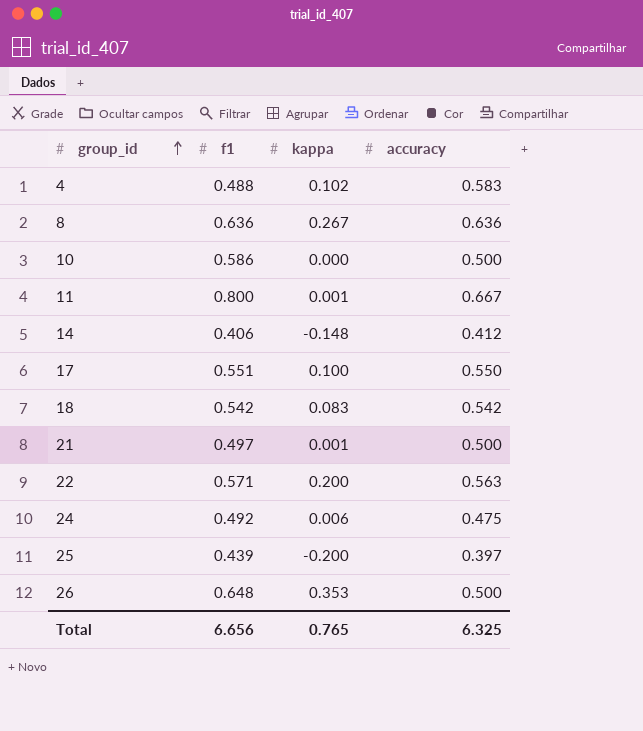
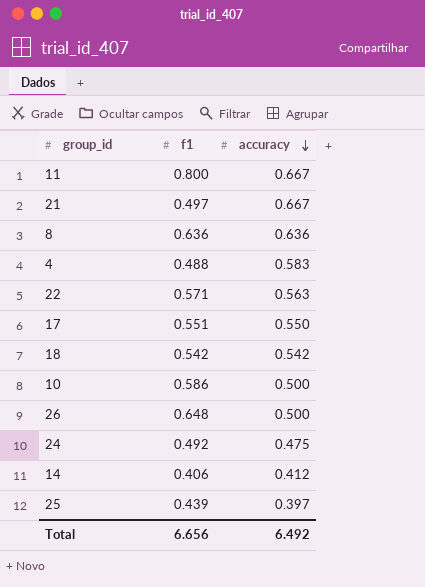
row order: group_id ascending -> accuracy descending
column kappa | position: 3 -> none
21 | accuracy: 0.500 -> 0.667
Total | accuracy: 6.325 -> 6.492

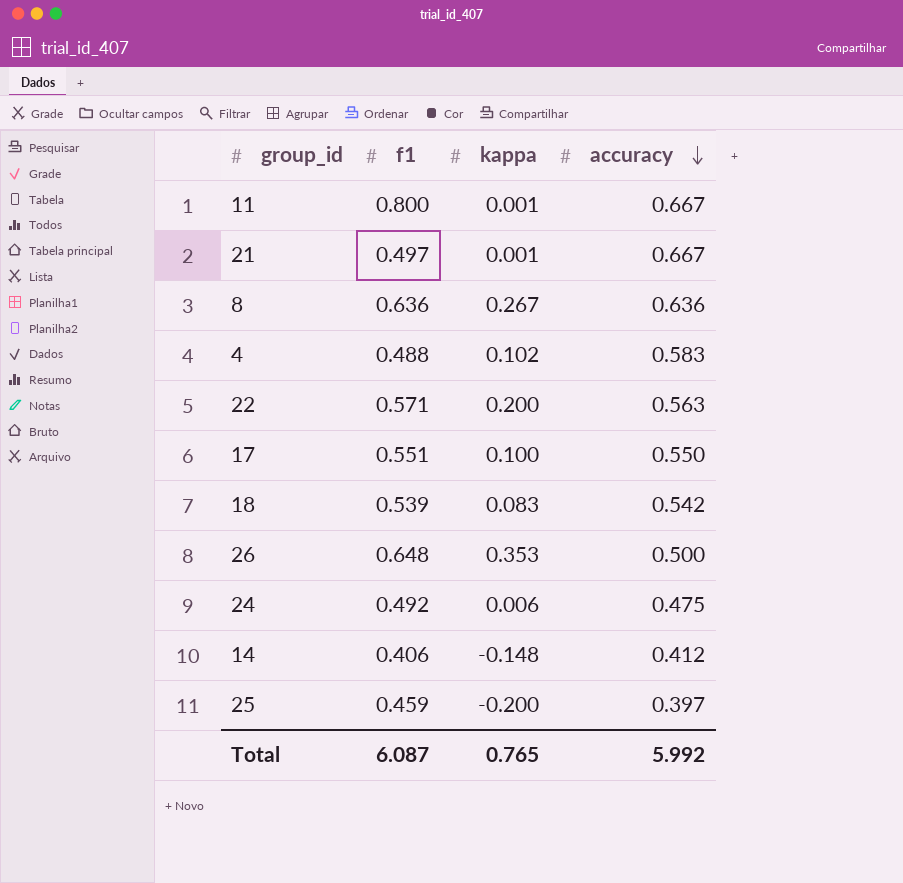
column kappa | position: none -> 3
row 10: 0.586 | 0.500 -> none
18 | f1: 0.542 -> 0.539
25 | f1: 0.439 -> 0.459
Total | f1: 6.656 -> 6.087
Total | accuracy: 6.492 -> 5.992

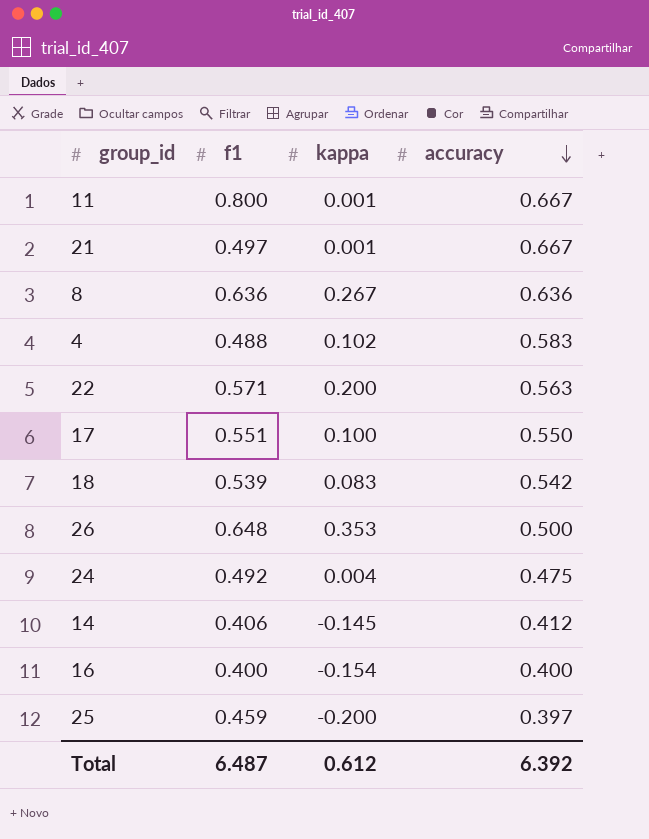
24 | kappa: 0.006 -> 0.004
14 | kappa: -0.148 -> -0.145
row 16: none -> 0.400 | -0.154 | 0.400
Total | f1: 6.087 -> 6.487
Total | kappa: 0.765 -> 0.612
Total | accuracy: 5.992 -> 6.392

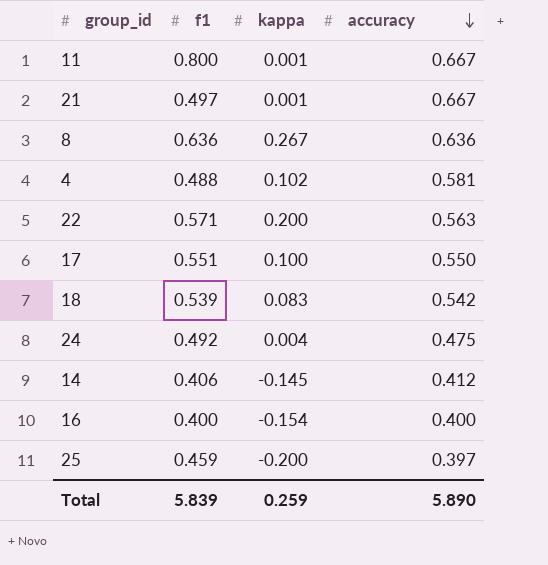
row 26: 0.648 | 0.353 | 0.500 -> none
4 | accuracy: 0.583 -> 0.581
Total | f1: 6.487 -> 5.839
Total | kappa: 0.612 -> 0.259
Total | accuracy: 6.392 -> 5.890

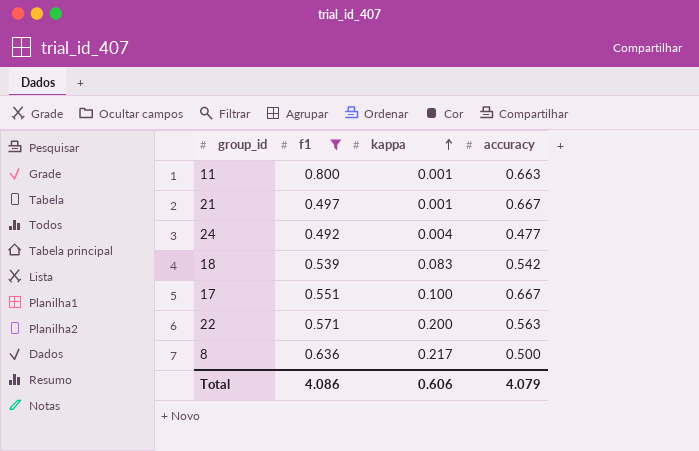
filter: none -> f1 >= 0.492
row order: accuracy descending -> kappa ascending
11 | accuracy: 0.667 -> 0.663
24 | accuracy: 0.475 -> 0.477
17 | accuracy: 0.550 -> 0.667
8 | kappa: 0.267 -> 0.217
8 | accuracy: 0.636 -> 0.500
Total | f1: 5.839 -> 4.086
Total | kappa: 0.259 -> 0.606
Total | accuracy: 5.890 -> 4.079

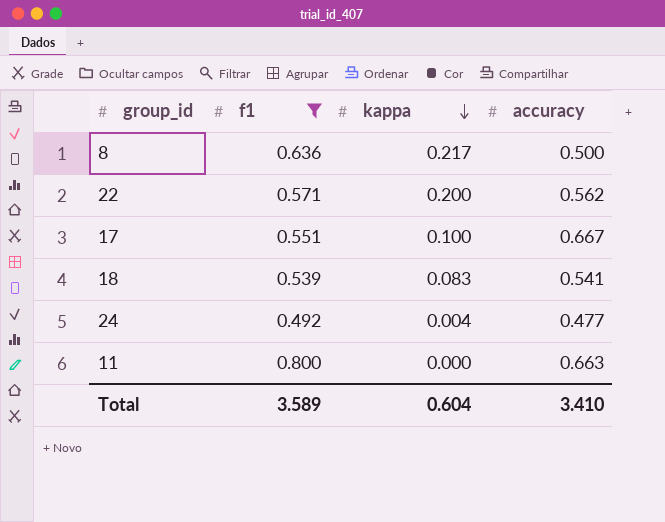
row order: kappa ascending -> kappa descending
row 21: 0.497 | 0.001 | 0.667 -> none
22 | accuracy: 0.563 -> 0.562
18 | accuracy: 0.542 -> 0.541
11 | kappa: 0.001 -> 0.000
Total | f1: 4.086 -> 3.589
Total | kappa: 0.606 -> 0.604
Total | accuracy: 4.079 -> 3.410

